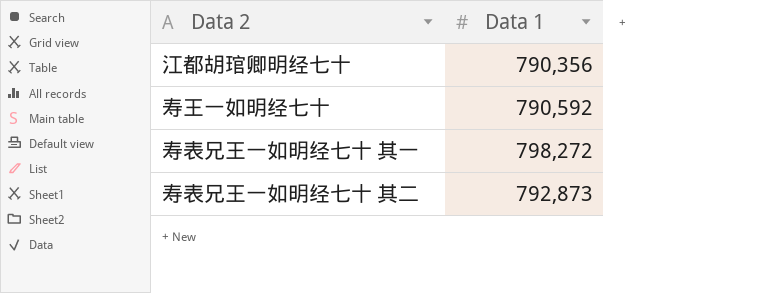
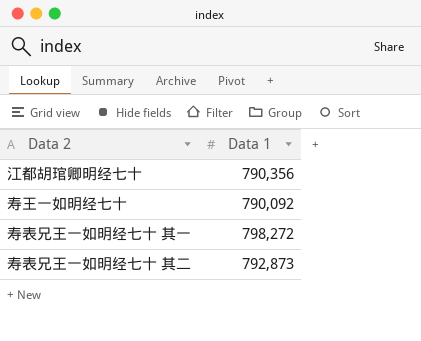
寿王一如明经七十 | Data 1: 790,592 -> 790,092

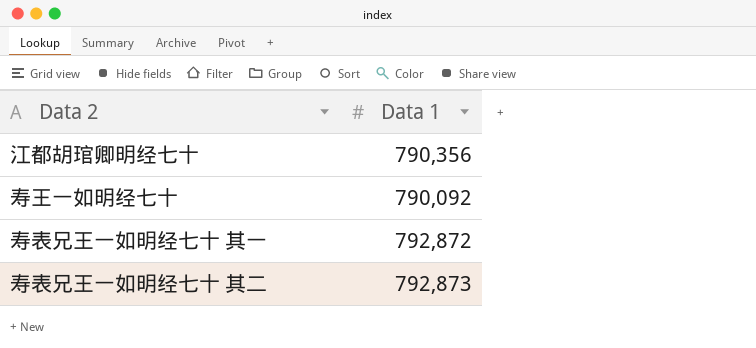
寿表兄王一如明经七十 其一 | Data 1: 798,272 -> 792,872

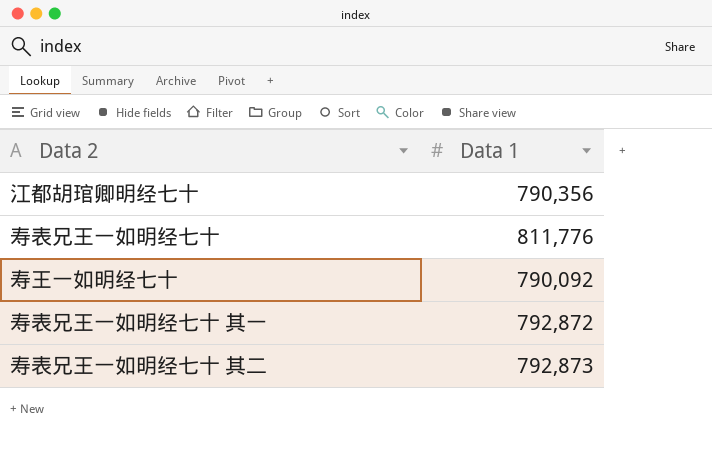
row 寿表兄王一如明经七十: none -> 811,776

